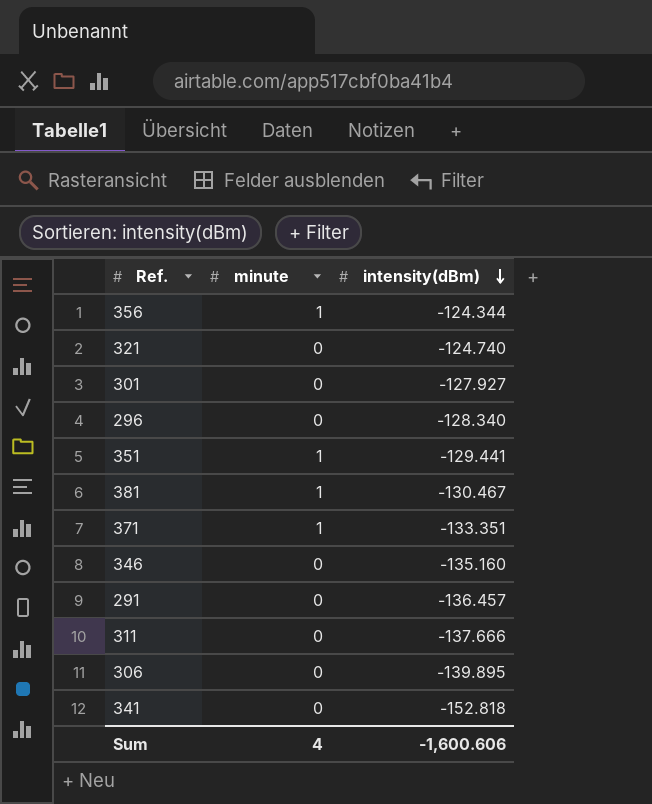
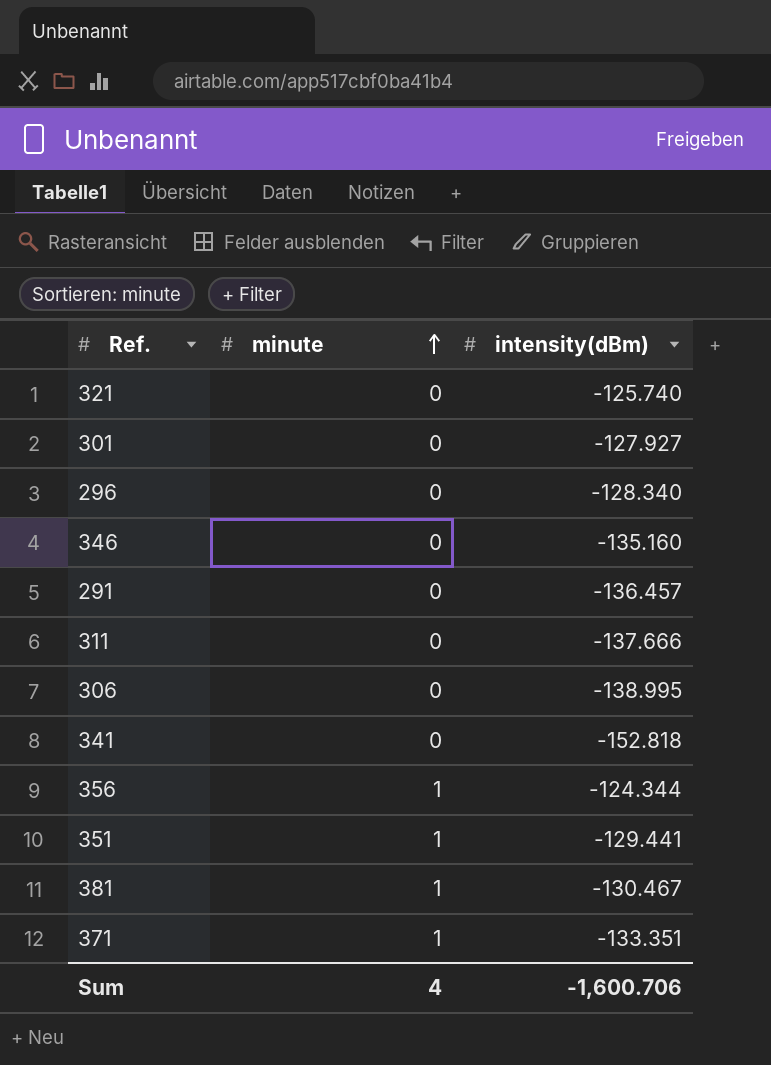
row order: intensity(dBm) descending -> minute ascending
321 | intensity(dBm): -124.740 -> -125.740
306 | intensity(dBm): -139.895 -> -138.995
Sum | intensity(dBm): -1,600.606 -> -1,600.706

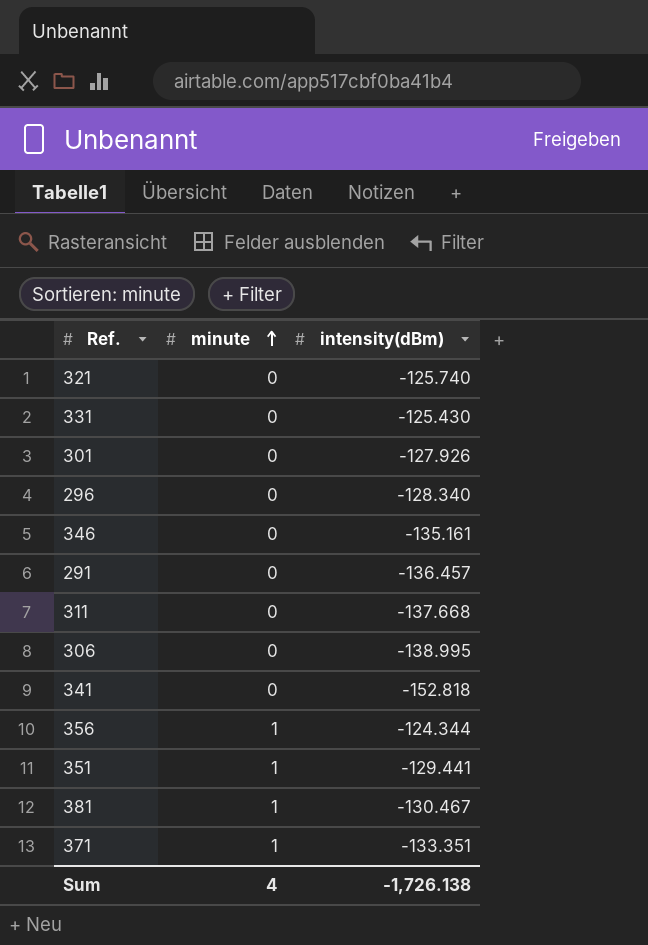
row 331: none -> 0 | -125.430
301 | intensity(dBm): -127.927 -> -127.926
346 | intensity(dBm): -135.160 -> -135.161
311 | intensity(dBm): -137.666 -> -137.668
Sum | intensity(dBm): -1,600.706 -> -1,726.138

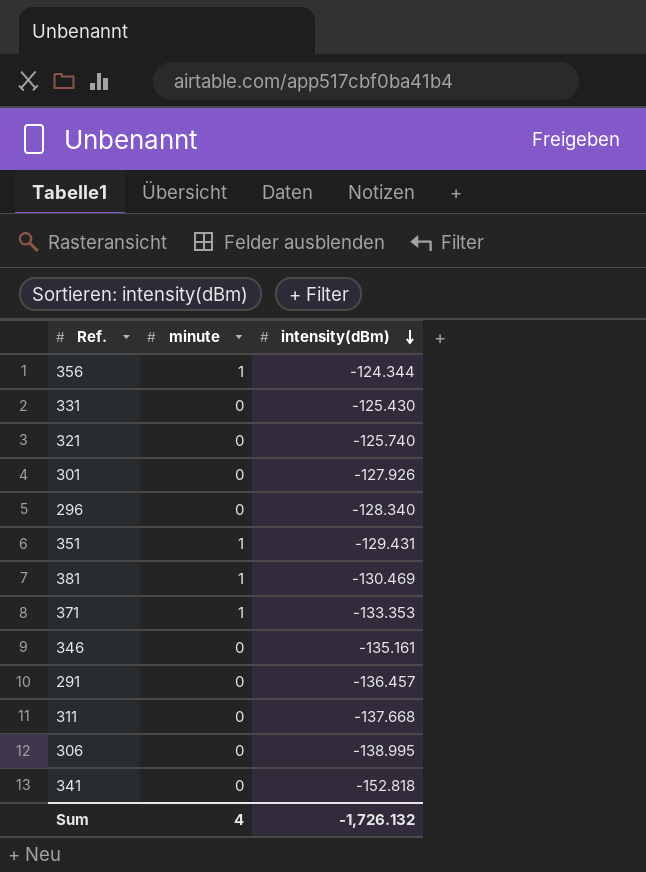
row order: minute ascending -> intensity(dBm) descending
351 | intensity(dBm): -129.441 -> -129.431
381 | intensity(dBm): -130.467 -> -130.469
371 | intensity(dBm): -133.351 -> -133.353
Sum | intensity(dBm): -1,726.138 -> -1,726.132

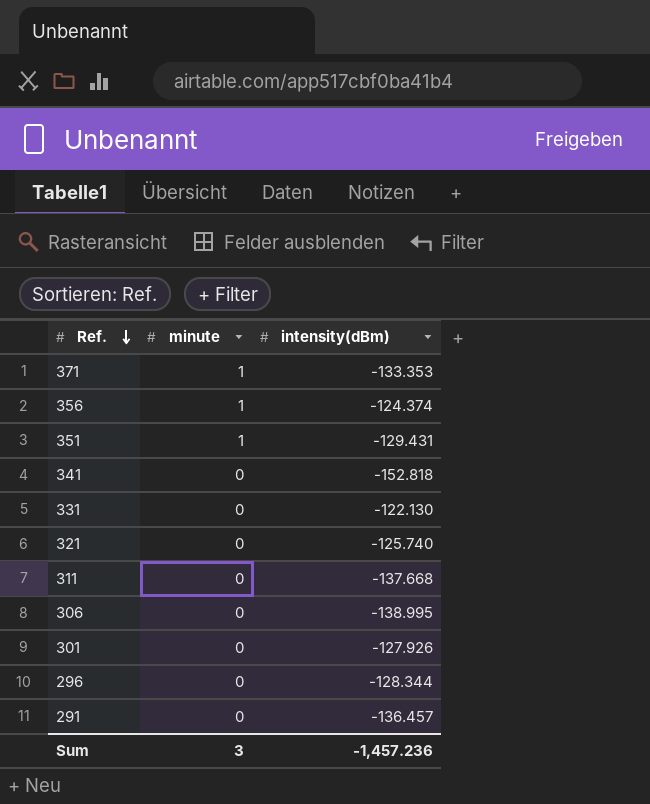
row order: intensity(dBm) descending -> Ref. descending
row 381: 1 | -130.469 -> none
row 346: 0 | -135.161 -> none
356 | intensity(dBm): -124.344 -> -124.374
331 | intensity(dBm): -125.430 -> -122.130
296 | intensity(dBm): -128.340 -> -128.344
Sum | minute: 4 -> 3
Sum | intensity(dBm): -1,726.132 -> -1,457.236

